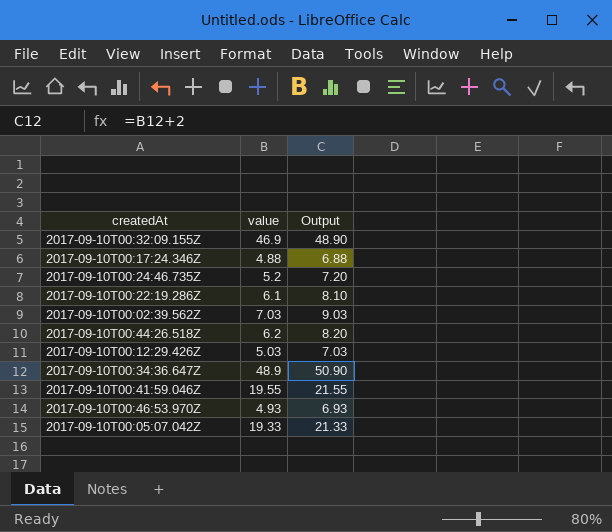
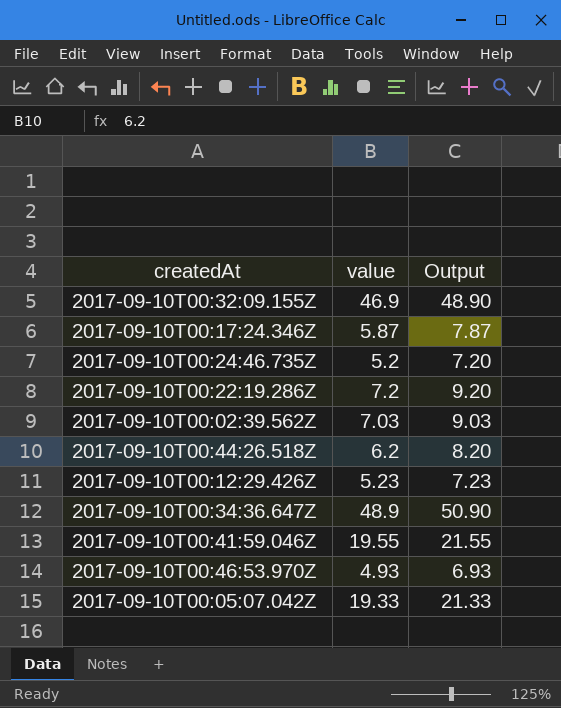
2017-09-10T00:17:24.346Z | value: 4.88 -> 5.87
2017-09-10T00:17:24.346Z | Output: 6.88 -> 7.87
2017-09-10T00:22:19.286Z | value: 6.1 -> 7.2
2017-09-10T00:22:19.286Z | Output: 8.10 -> 9.20
2017-09-10T00:12:29.426Z | value: 5.03 -> 5.23
2017-09-10T00:12:29.426Z | Output: 7.03 -> 7.23

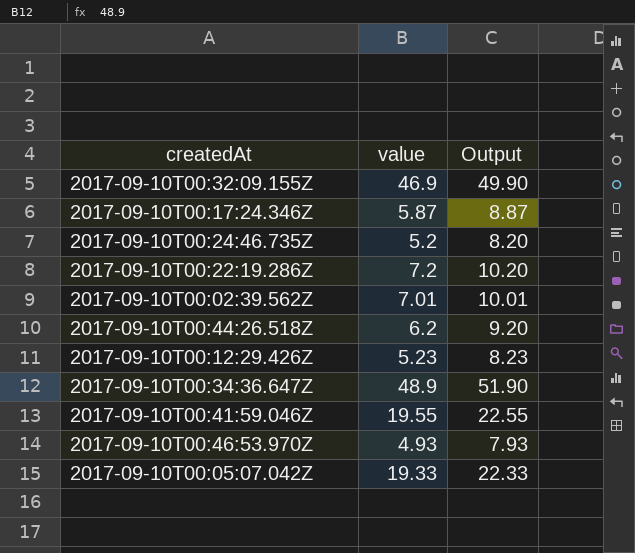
column Output | formula: [value] + 2 -> [value] + 3
2017-09-10T00:02:39.562Z | value: 7.03 -> 7.01

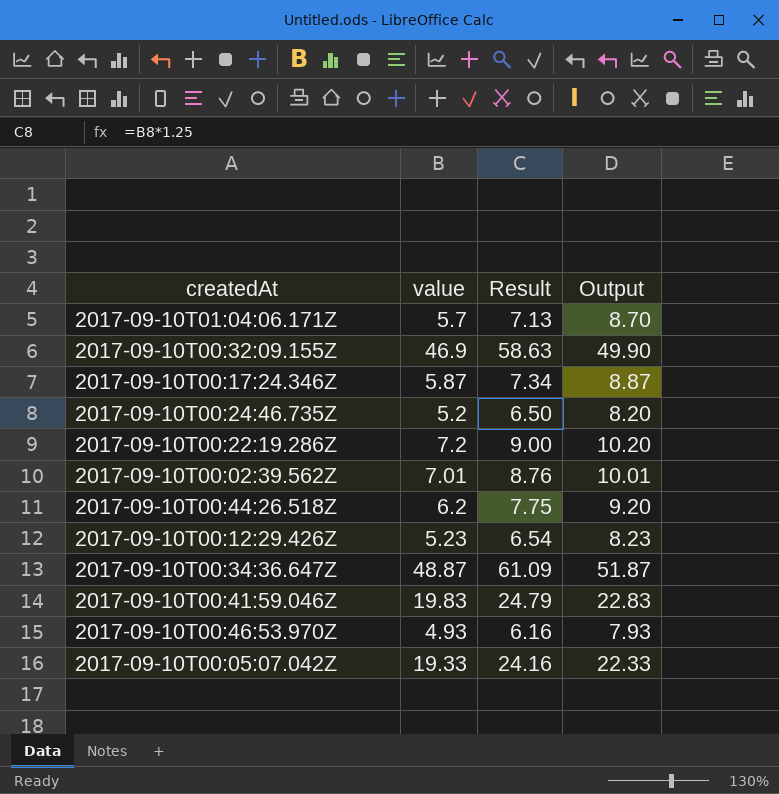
column Result | formula: none -> [value] * 1.25
row 2017-09-10T01:04:06.171Z: none -> 5.7 | 7.13 | 8.70
2017-09-10T00:34:36.647Z | value: 48.9 -> 48.87
2017-09-10T00:34:36.647Z | Output: 51.90 -> 51.87
2017-09-10T00:41:59.046Z | value: 19.55 -> 19.83
2017-09-10T00:41:59.046Z | Output: 22.55 -> 22.83

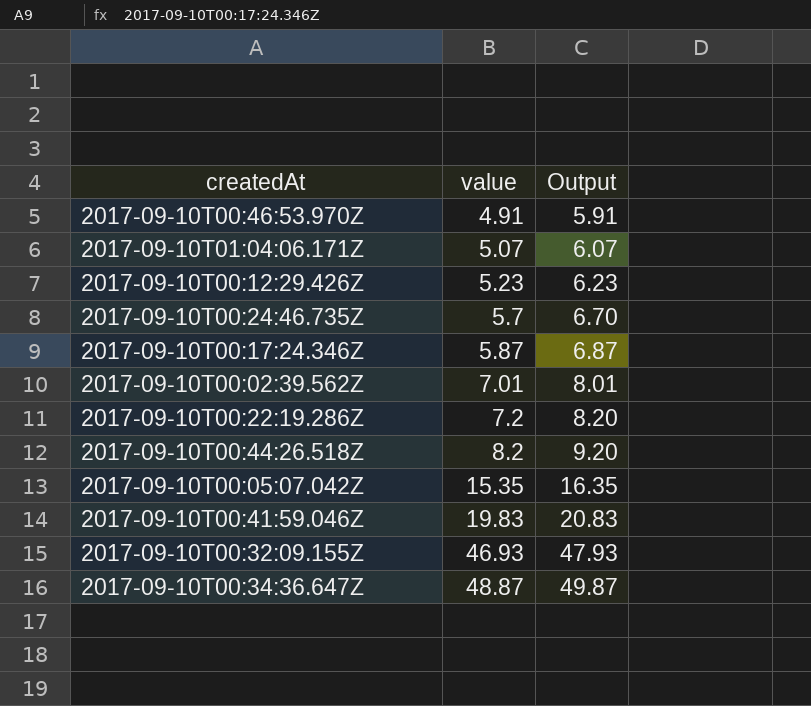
row order: none -> value ascending
column Result | formula: [value] * 1.25 -> none
column Output | formula: [value] + 3 -> [value] + 1
2017-09-10T00:46:53.970Z | value: 4.93 -> 4.91
2017-09-10T01:04:06.171Z | value: 5.7 -> 5.07
2017-09-10T00:24:46.735Z | value: 5.2 -> 5.7
2017-09-10T00:44:26.518Z | value: 6.2 -> 8.2
2017-09-10T00:05:07.042Z | value: 19.33 -> 15.35
2017-09-10T00:32:09.155Z | value: 46.9 -> 46.93

